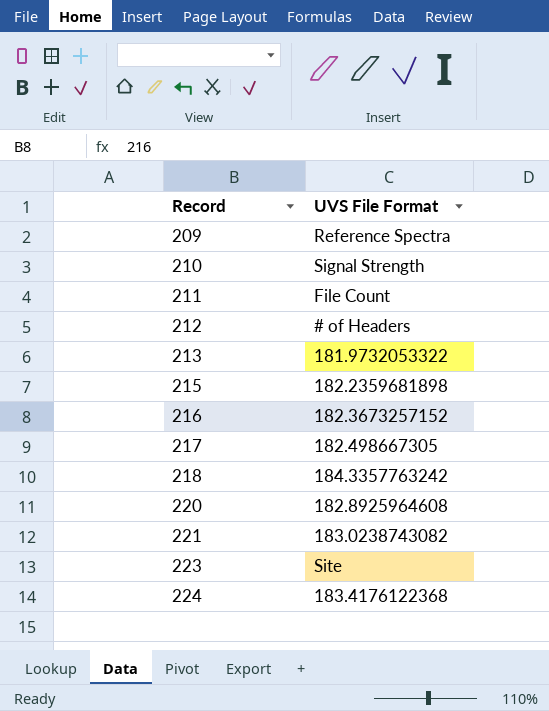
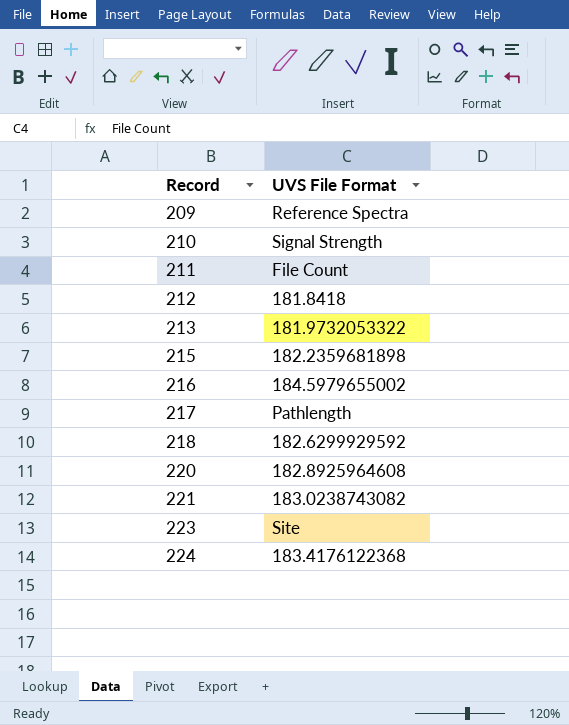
212 | UVS File Format: # of Headers -> 181.8418
216 | UVS File Format: 182.3673257152 -> 184.5979655002
217 | UVS File Format: 182.498667305 -> Pathlength
218 | UVS File Format: 184.3357763242 -> 182.6299929592

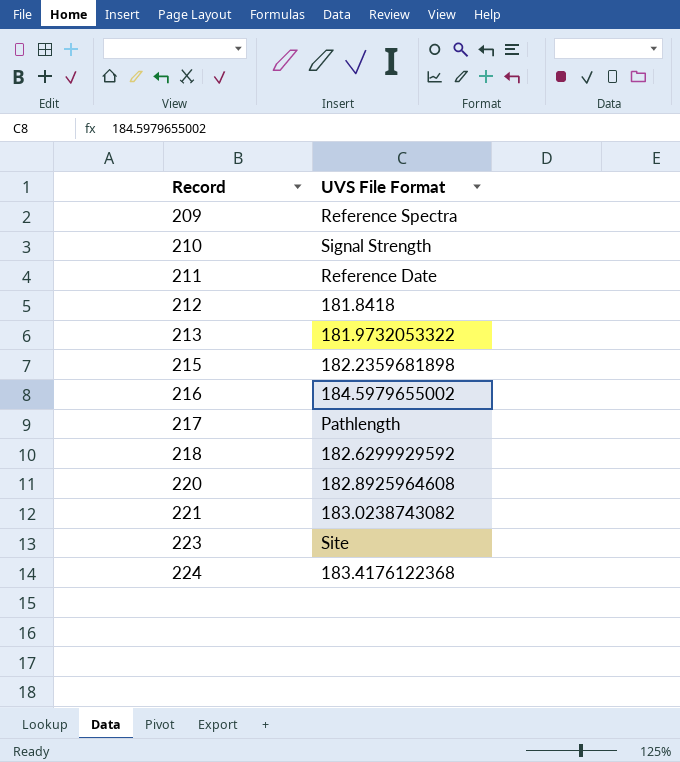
211 | UVS File Format: File Count -> Reference Date

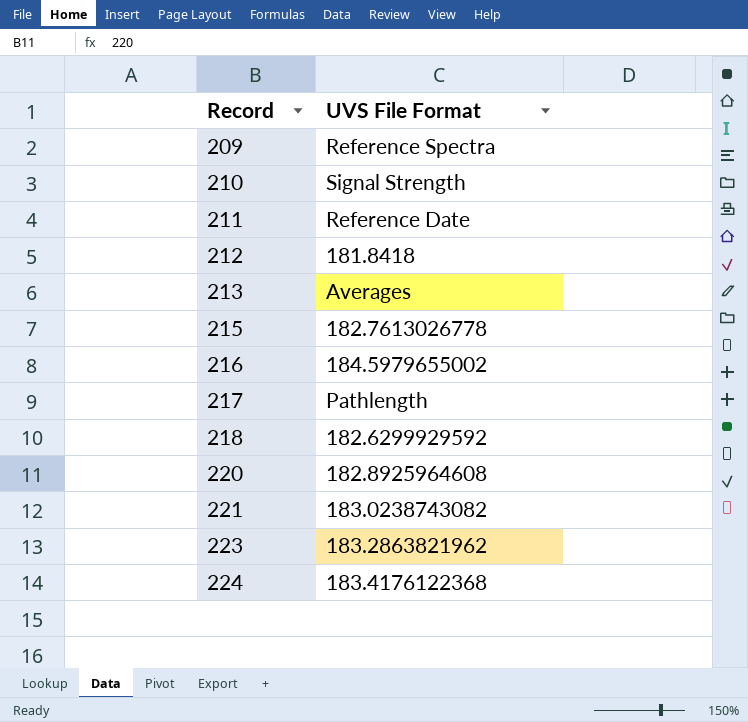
213 | UVS File Format: 181.9732053322 -> Averages
215 | UVS File Format: 182.2359681898 -> 182.7613026778
223 | UVS File Format: Site -> 183.2863821962

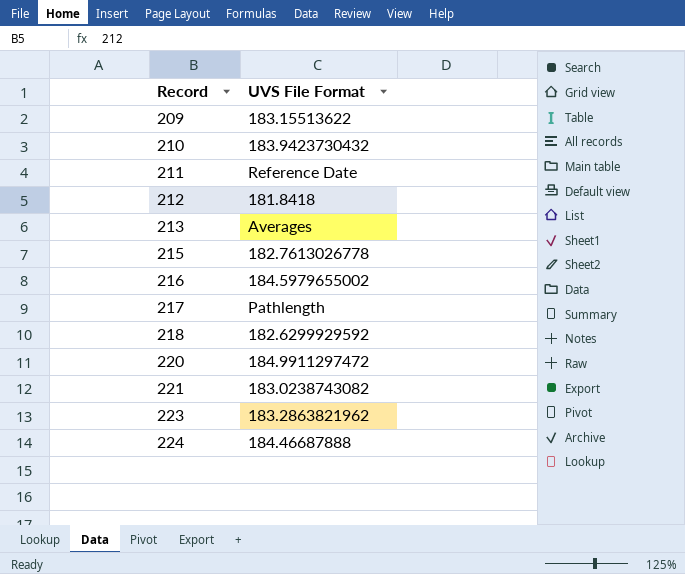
209 | UVS File Format: Reference Spectra -> 183.15513622
210 | UVS File Format: Signal Strength -> 183.9423730432
220 | UVS File Format: 182.8925964608 -> 184.9911297472
224 | UVS File Format: 183.4176122368 -> 184.46687888

